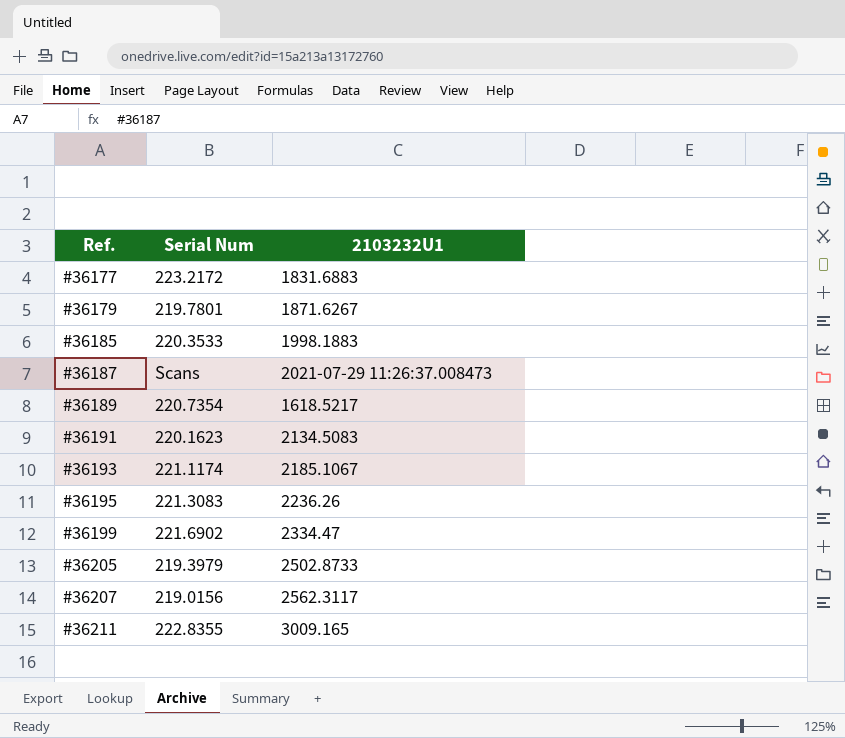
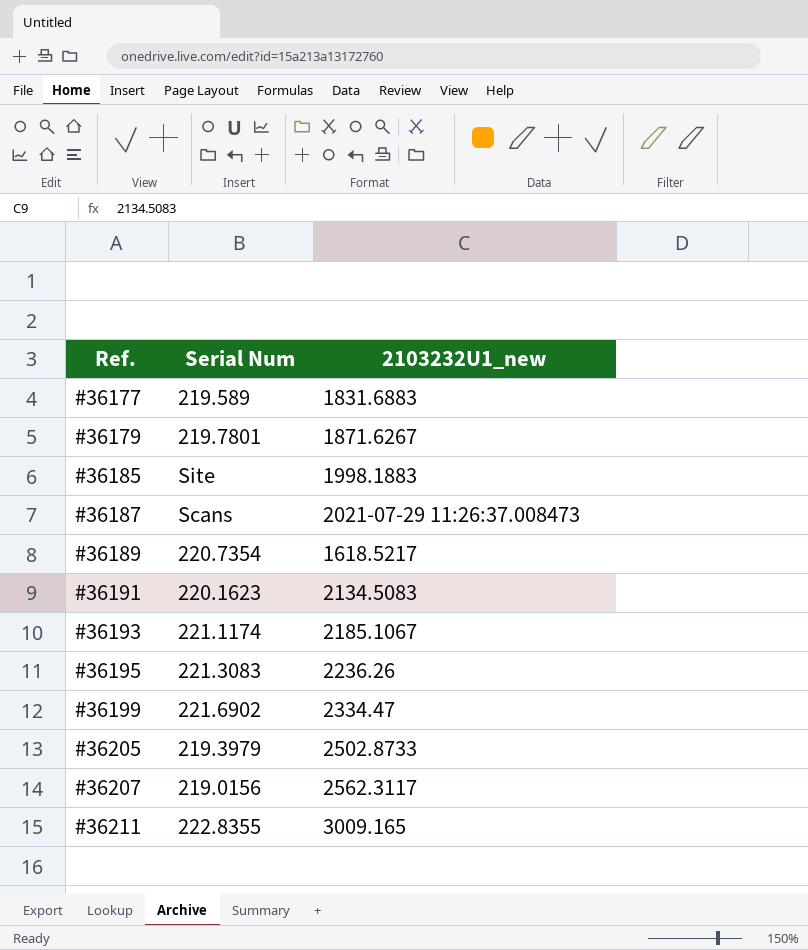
column name: 2103232U1 -> 2103232U1_new
#36177 | Serial Num: 223.2172 -> 219.589
#36185 | Serial Num: 220.3533 -> Site

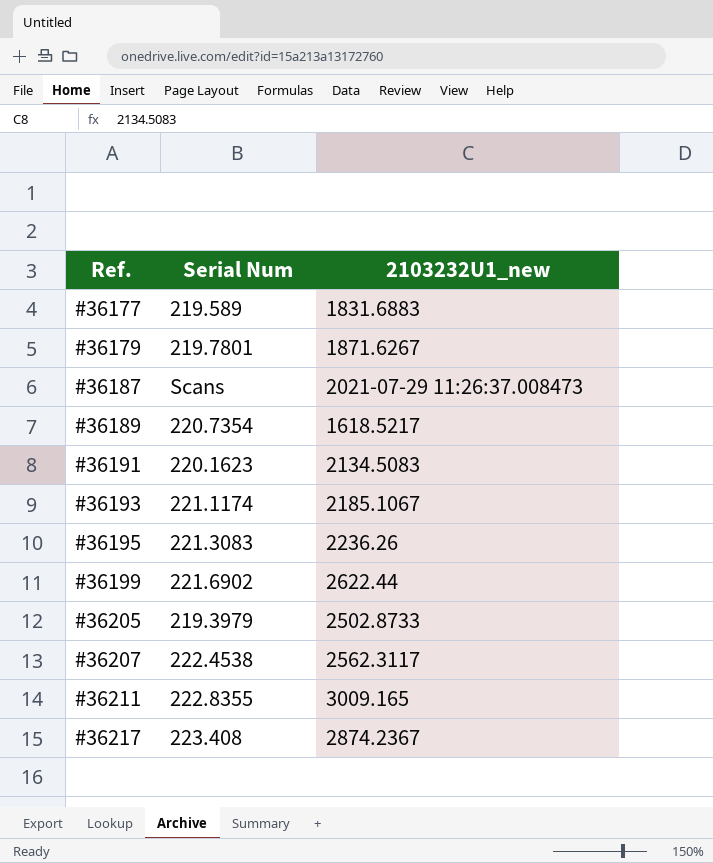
row #36185: Site | 1998.1883 -> none
#36199 | 2103232U1_new: 2334.47 -> 2622.44
#36207 | Serial Num: 219.0156 -> 222.4538
row #36217: none -> 223.408 | 2874.2367

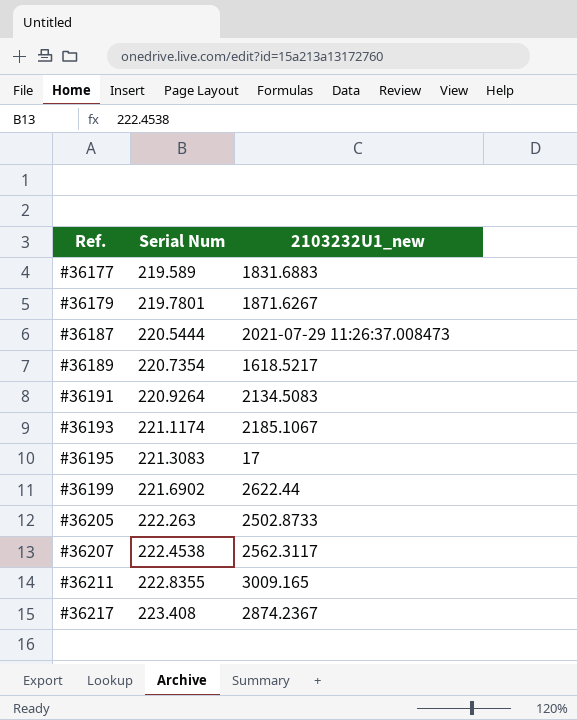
#36187 | Serial Num: Scans -> 220.5444
#36191 | Serial Num: 220.1623 -> 220.9264
#36195 | 2103232U1_new: 2236.26 -> 17
#36205 | Serial Num: 219.3979 -> 222.263

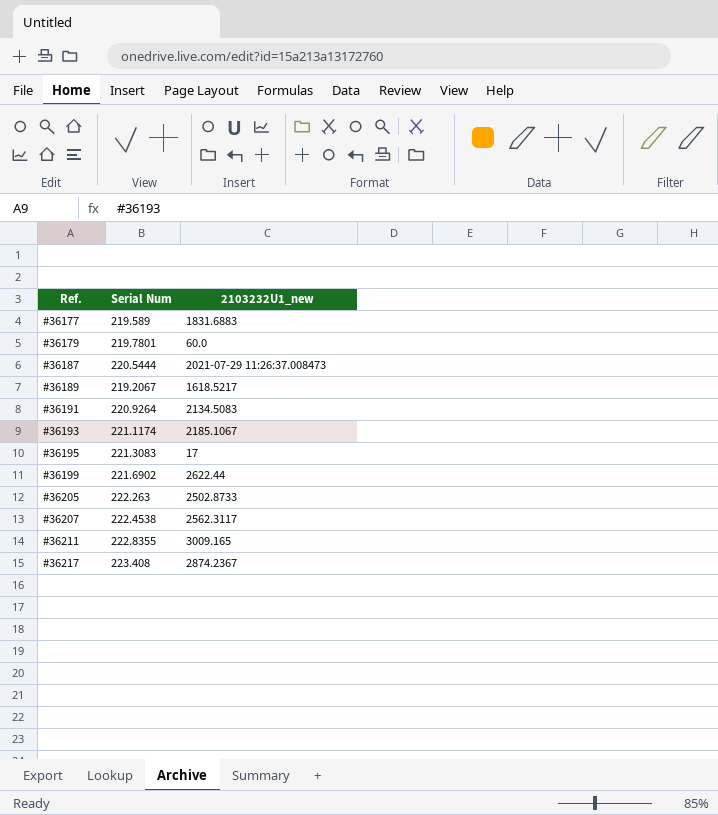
#36179 | 2103232U1_new: 1871.6267 -> 60.0
#36189 | Serial Num: 220.7354 -> 219.2067

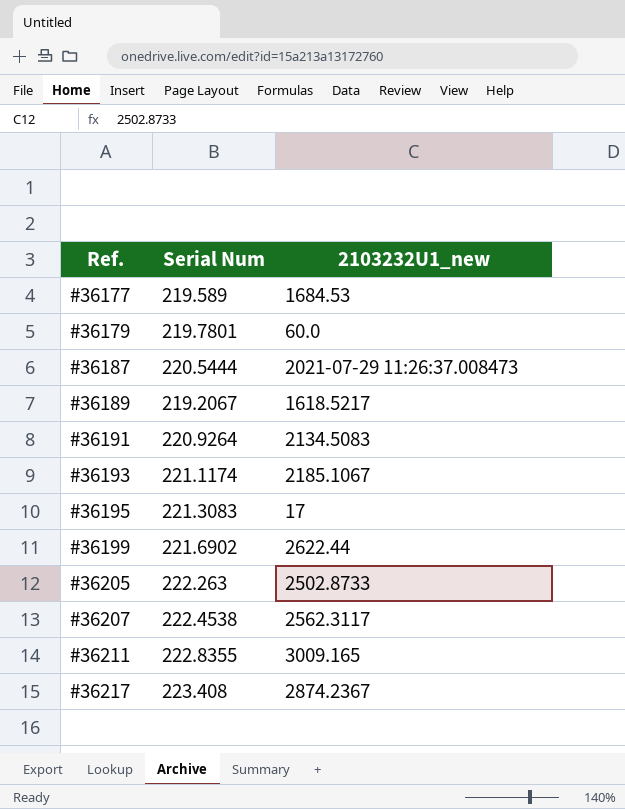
#36177 | 2103232U1_new: 1831.6883 -> 1684.53

